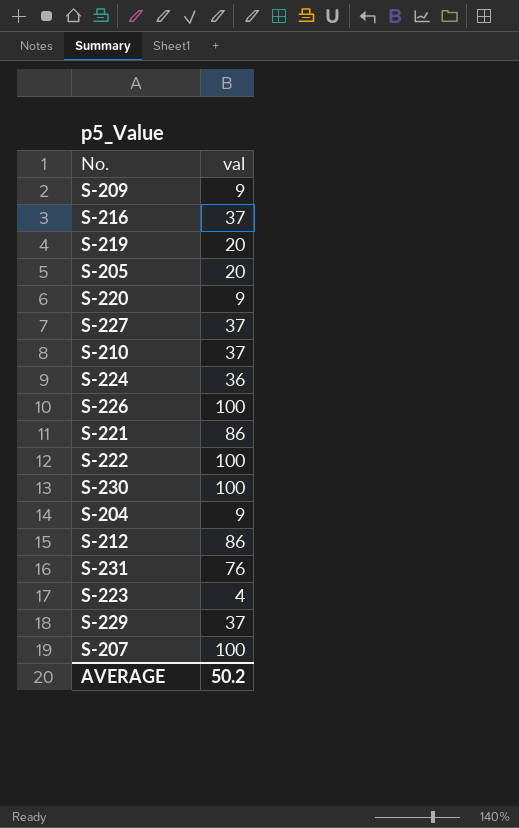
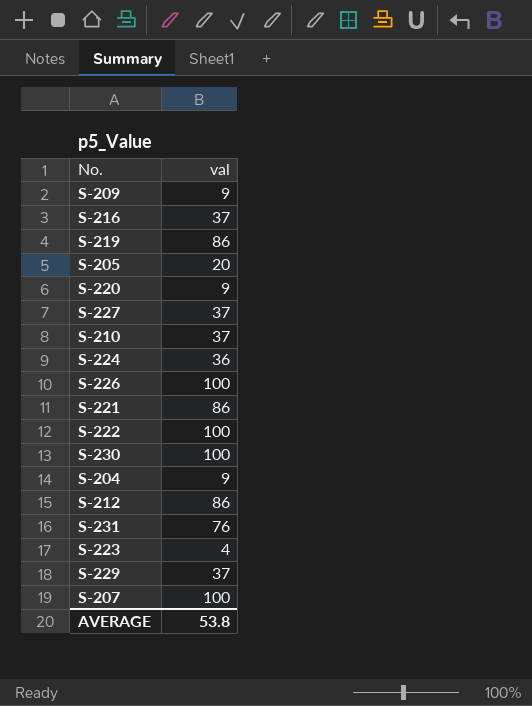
S-219 | val: 20 -> 86
AVERAGE | val: 50.2 -> 53.8

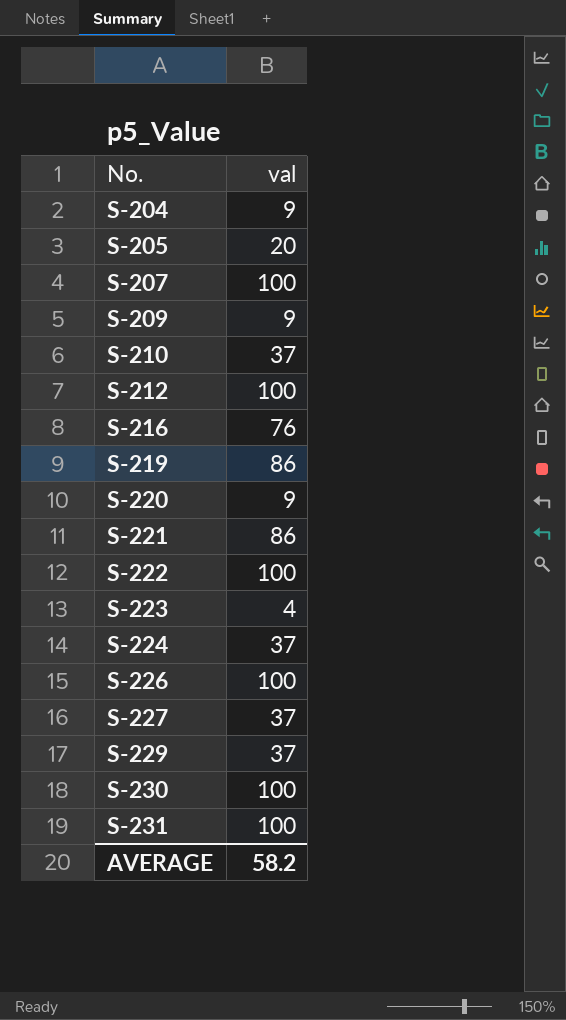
row order: none -> No. ascending
S-212 | val: 86 -> 100
S-216 | val: 37 -> 76
S-224 | val: 36 -> 37
S-231 | val: 76 -> 100
AVERAGE | val: 53.8 -> 58.2

